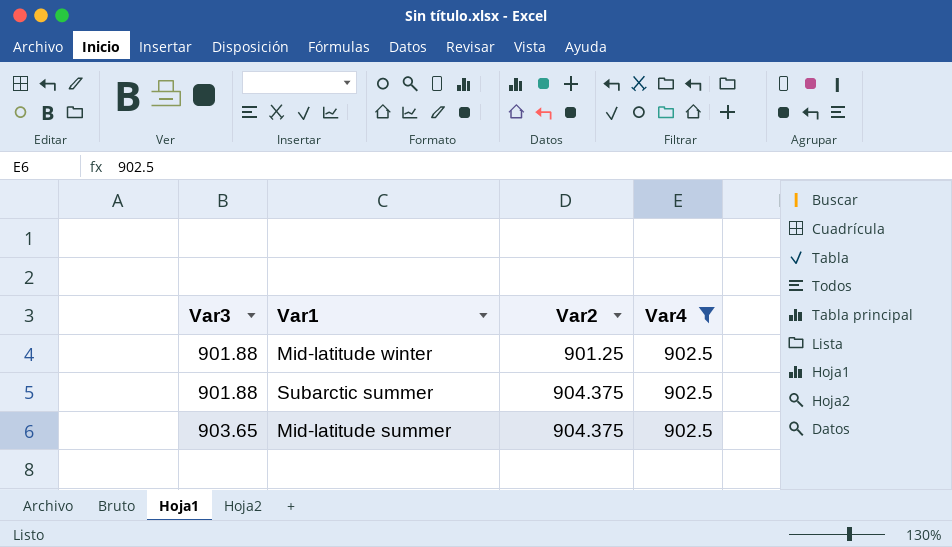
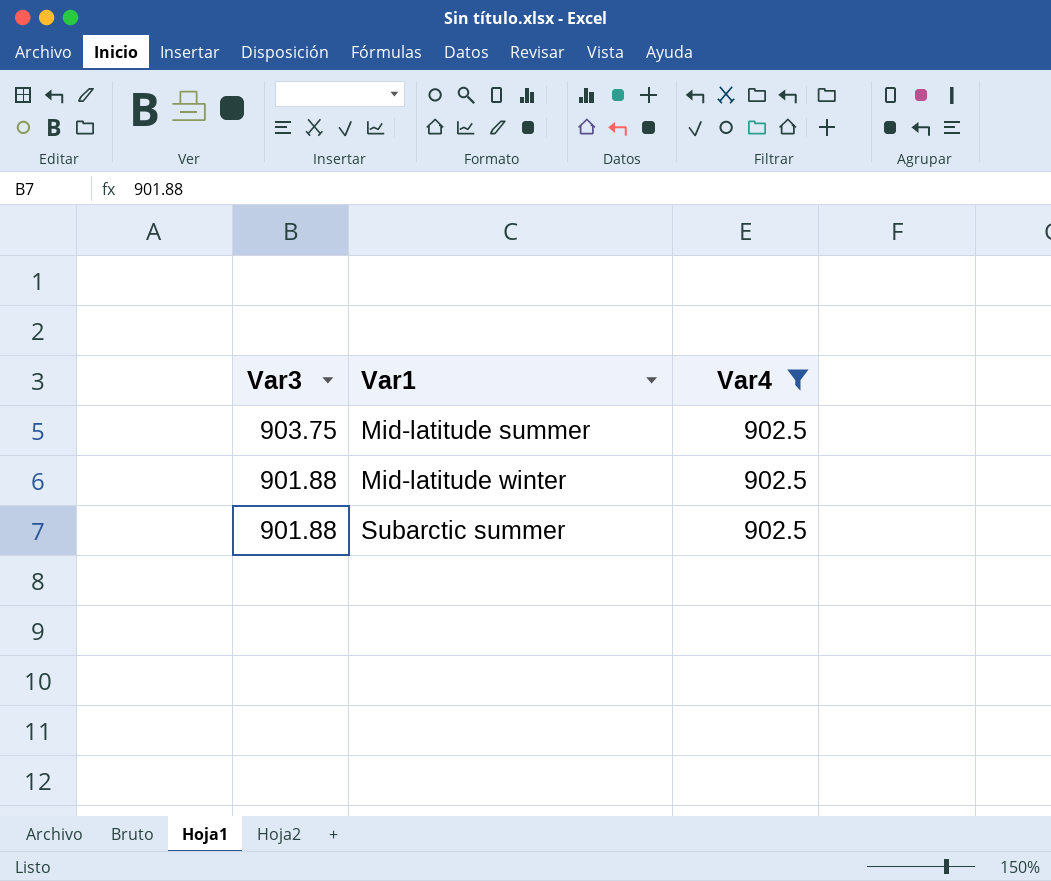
row order: Var3 ascending -> Var3 descending
column Var2 | position: 3 -> none
Mid-latitude summer | Var3: 903.65 -> 903.75

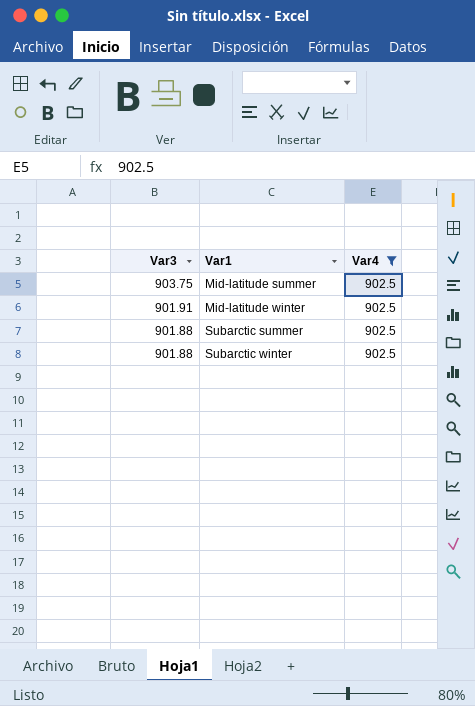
Mid-latitude winter | Var3: 901.88 -> 901.91
row Subarctic winter: none -> 901.88 | 902.5

